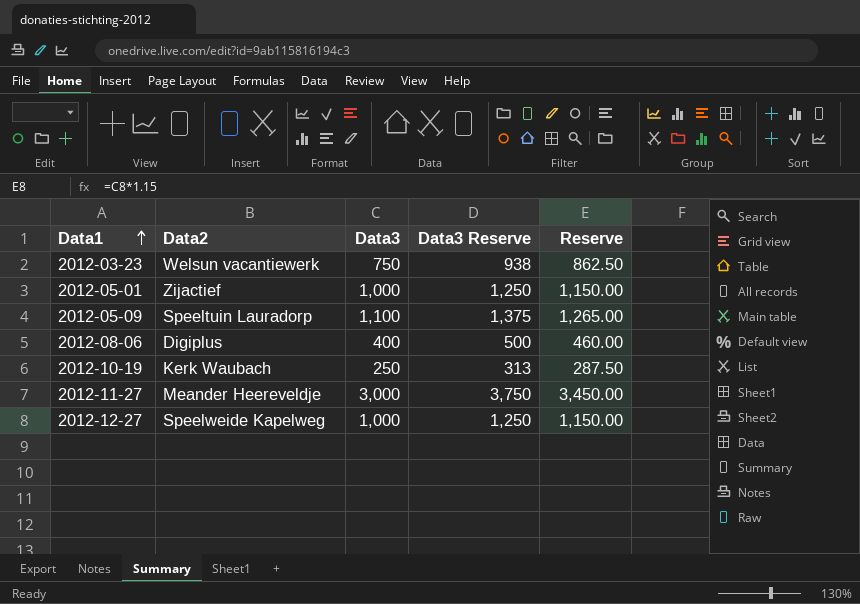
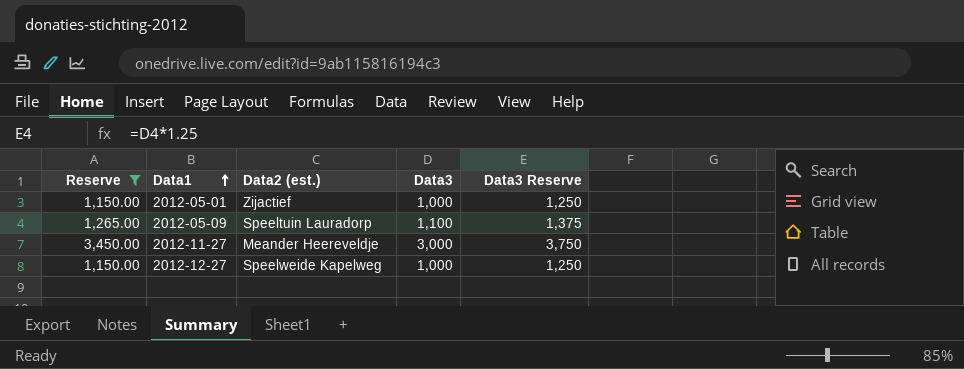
filter: none -> Reserve >= 1,150.00
column Reserve | position: 5 -> 1
column name: Data2 -> Data2 (est.)

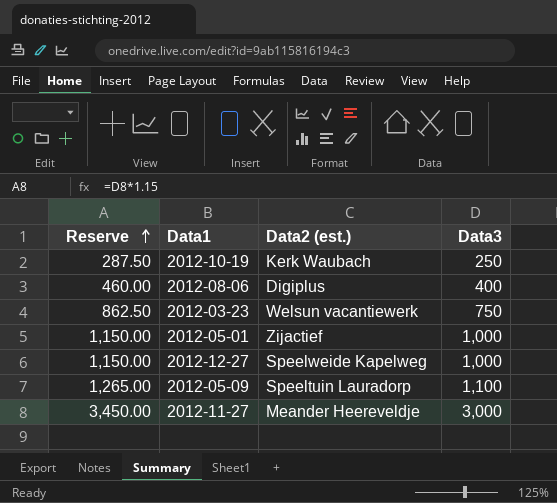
filter: Reserve >= 1,150.00 -> none
row order: Data1 ascending -> Reserve ascending
column Data3 Reserve | formula: [Data3] * 1.25 -> none

